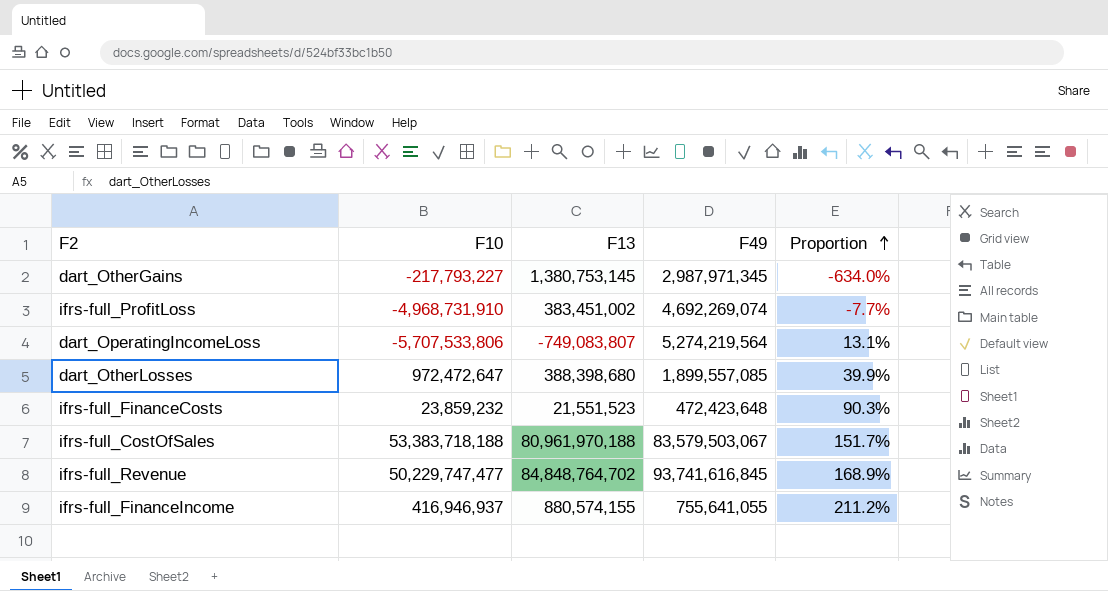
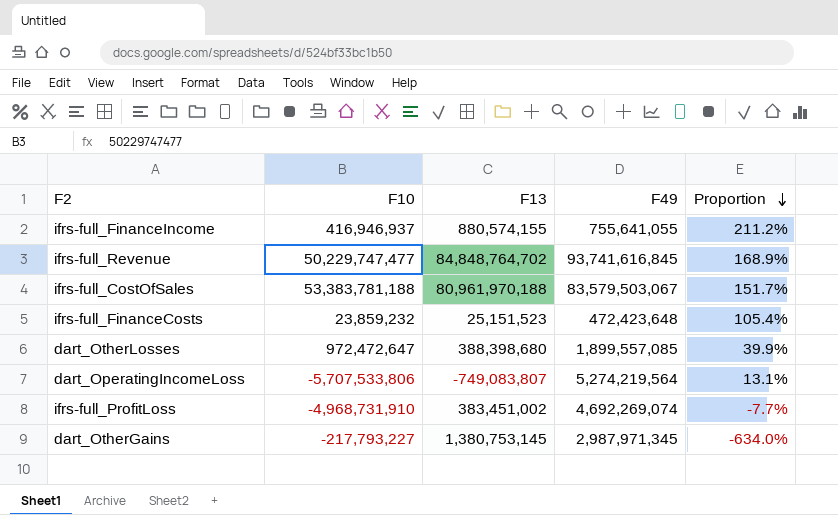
row order: Proportion ascending -> Proportion descending
ifrs-full_CostOfSales | F10: 53,383,718,188 -> 53,383,781,188
ifrs-full_FinanceCosts | F13: 21,551,523 -> 25,151,523
ifrs-full_FinanceCosts | Proportion: 90.3% -> 105.4%

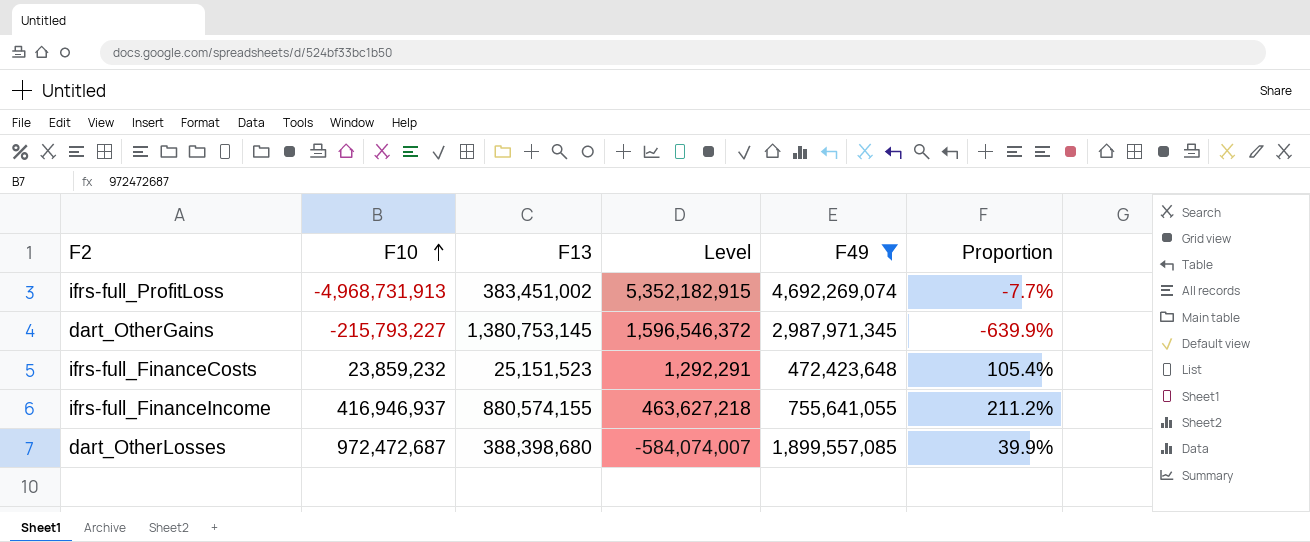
filter: none -> F49 <= 4,692,269,074
row order: Proportion descending -> F10 ascending
column Level | formula: none -> [F13] - [F10]
ifrs-full_ProfitLoss | F10: -4,968,731,910 -> -4,968,731,913
dart_OtherGains | F10: -217,793,227 -> -215,793,227
dart_OtherGains | Proportion: -634.0% -> -639.9%
dart_OtherLosses | F10: 972,472,647 -> 972,472,687

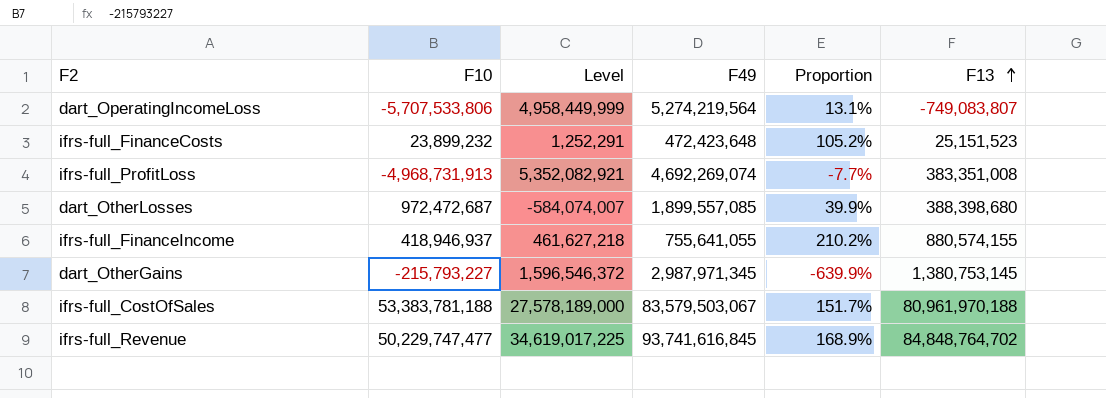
filter: F49 <= 4,692,269,074 -> none
row order: F10 ascending -> F13 ascending
column F13 | position: 3 -> 6
ifrs-full_FinanceCosts | F10: 23,859,232 -> 23,899,232
ifrs-full_FinanceCosts | Level: 1,292,291 -> 1,252,291
ifrs-full_FinanceCosts | Proportion: 105.4% -> 105.2%
ifrs-full_ProfitLoss | Level: 5,352,182,915 -> 5,352,082,921
ifrs-full_ProfitLoss | F13: 383,451,002 -> 383,351,008
ifrs-full_FinanceIncome | F10: 416,946,937 -> 418,946,937
ifrs-full_FinanceIncome | Level: 463,627,218 -> 461,627,218
ifrs-full_FinanceIncome | Proportion: 211.2% -> 210.2%

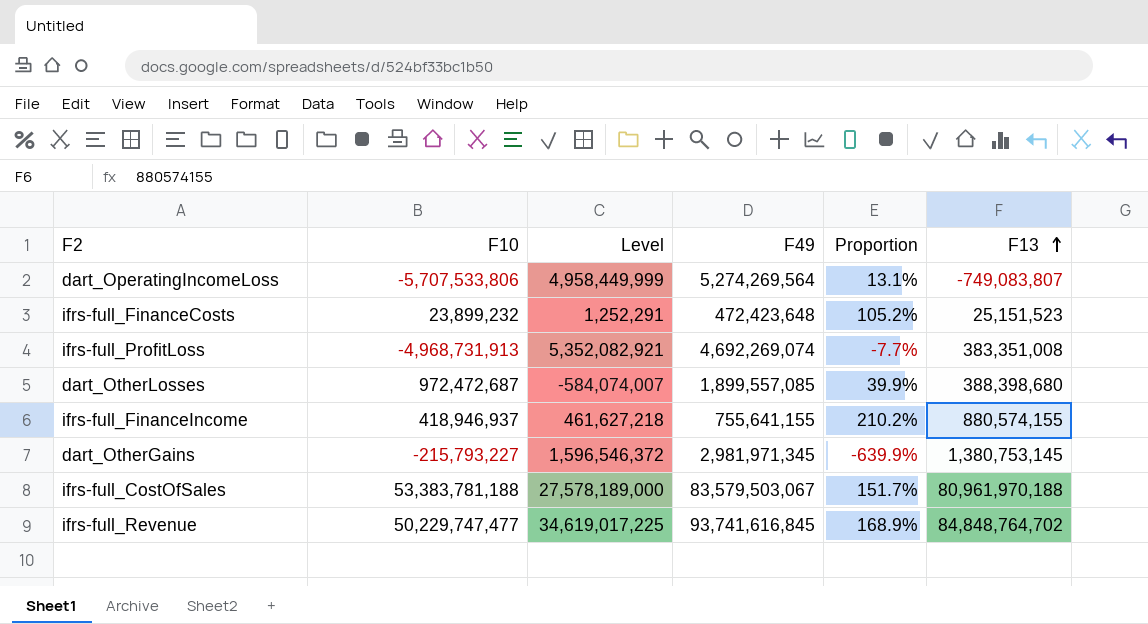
dart_OperatingIncomeLoss | F49: 5,274,219,564 -> 5,274,269,564
ifrs-full_FinanceIncome | F49: 755,641,055 -> 755,641,155
dart_OtherGains | F49: 2,987,971,345 -> 2,981,971,345

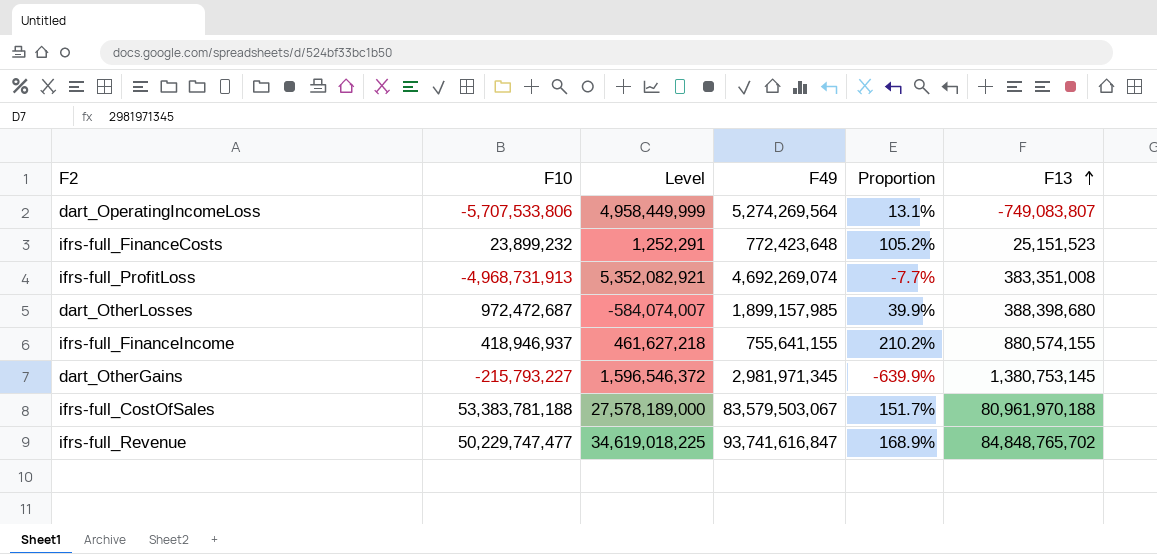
ifrs-full_FinanceCosts | F49: 472,423,648 -> 772,423,648
dart_OtherLosses | F49: 1,899,557,085 -> 1,899,157,985
ifrs-full_Revenue | Level: 34,619,017,225 -> 34,619,018,225
ifrs-full_Revenue | F49: 93,741,616,845 -> 93,741,616,847
ifrs-full_Revenue | F13: 84,848,764,702 -> 84,848,765,702

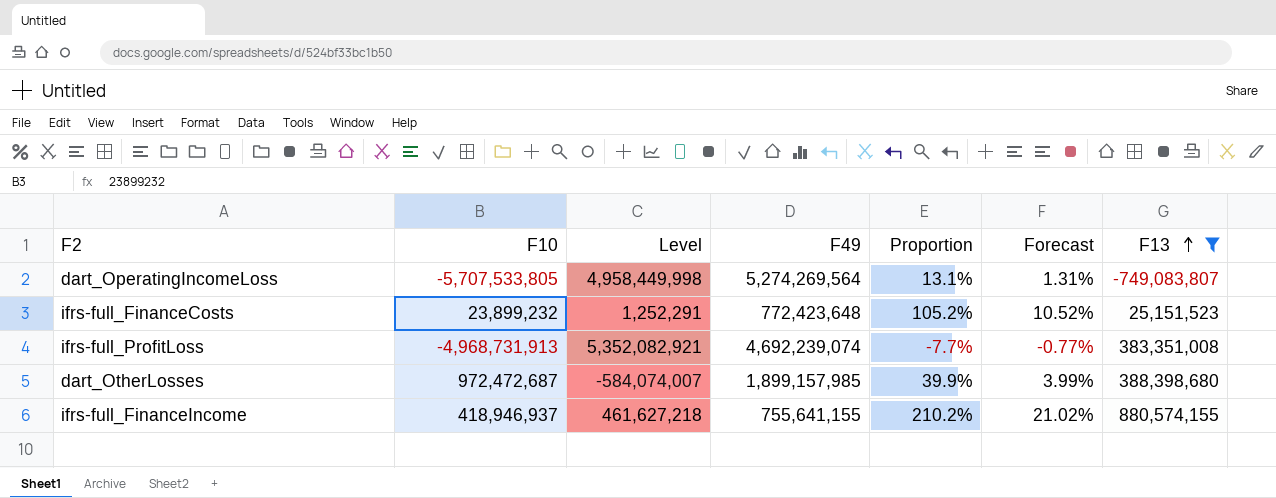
filter: none -> F13 <= 880,574,155
column Forecast | formula: none -> [Proportion] * 0.1
dart_OperatingIncomeLoss | F10: -5,707,533,806 -> -5,707,533,805
dart_OperatingIncomeLoss | Level: 4,958,449,999 -> 4,958,449,998
ifrs-full_ProfitLoss | F49: 4,692,269,074 -> 4,692,239,074

